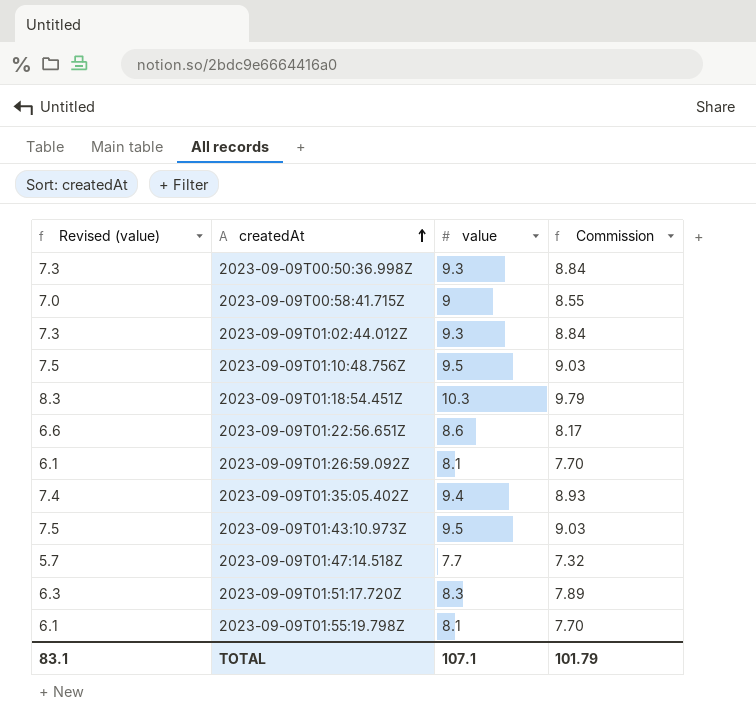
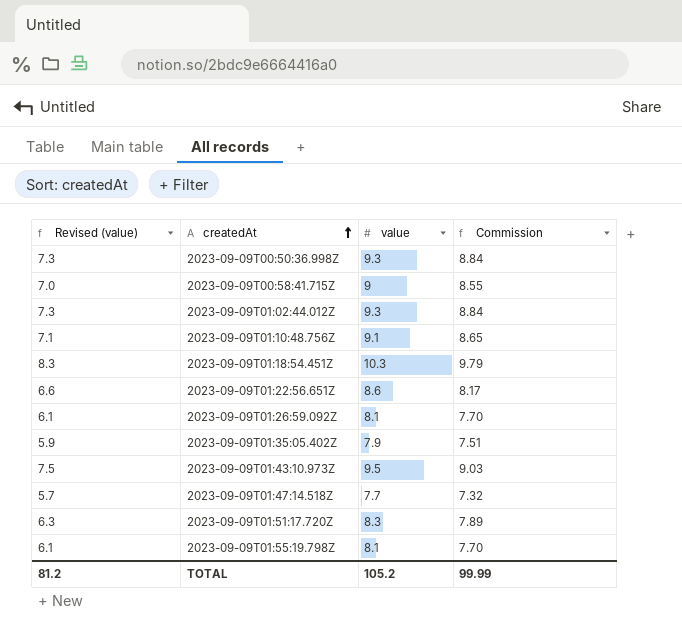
2023-09-09T01:10:48.756Z | Revised (value): 7.5 -> 7.1
2023-09-09T01:10:48.756Z | value: 9.5 -> 9.1
2023-09-09T01:10:48.756Z | Commission: 9.03 -> 8.65
2023-09-09T01:35:05.402Z | Revised (value): 7.4 -> 5.9
2023-09-09T01:35:05.402Z | value: 9.4 -> 7.9
2023-09-09T01:35:05.402Z | Commission: 8.93 -> 7.51
TOTAL | Revised (value): 83.1 -> 81.2
TOTAL | value: 107.1 -> 105.2
TOTAL | Commission: 101.79 -> 99.99

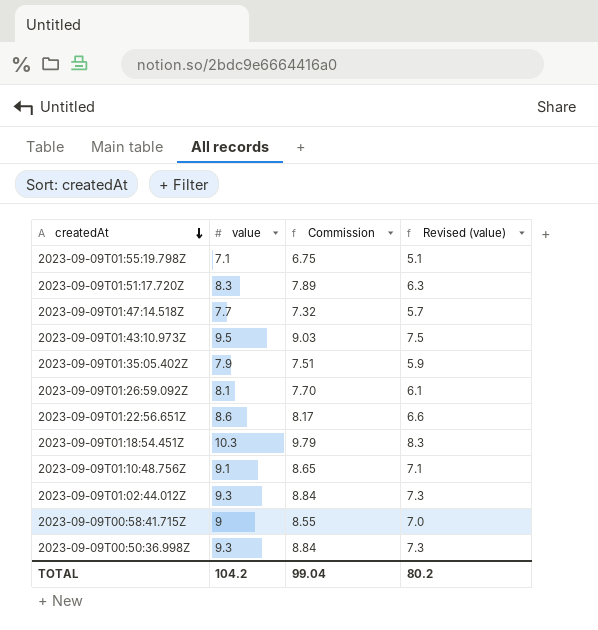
row order: createdAt ascending -> createdAt descending
column Revised (value) | position: 1 -> 4
2023-09-09T01:55:19.798Z | value: 8.1 -> 7.1
2023-09-09T01:55:19.798Z | Commission: 7.70 -> 6.75
2023-09-09T01:55:19.798Z | Revised (value): 6.1 -> 5.1
TOTAL | value: 105.2 -> 104.2
TOTAL | Commission: 99.99 -> 99.04
TOTAL | Revised (value): 81.2 -> 80.2

